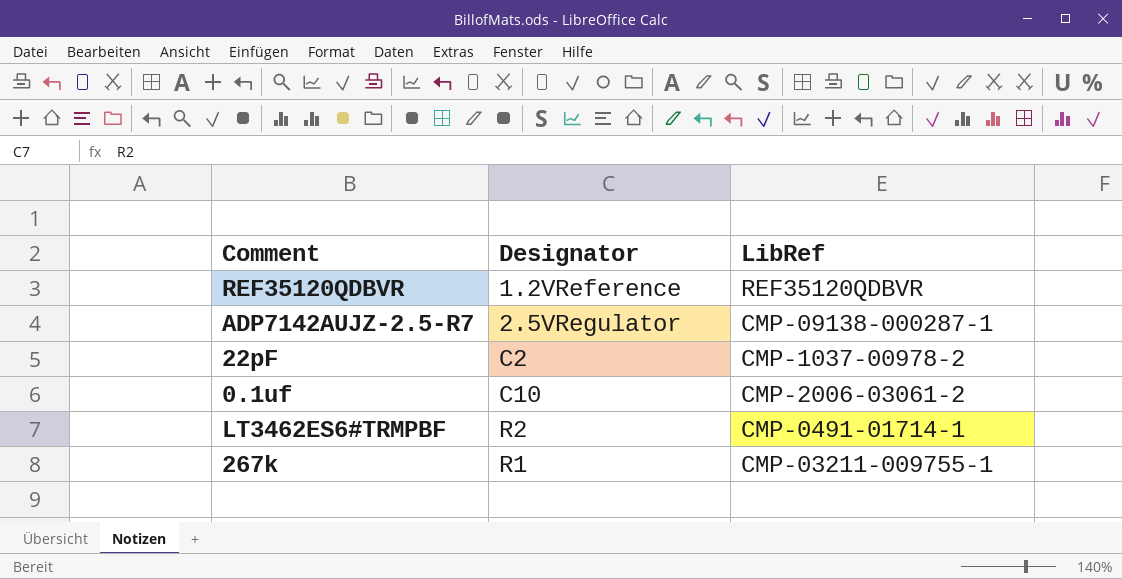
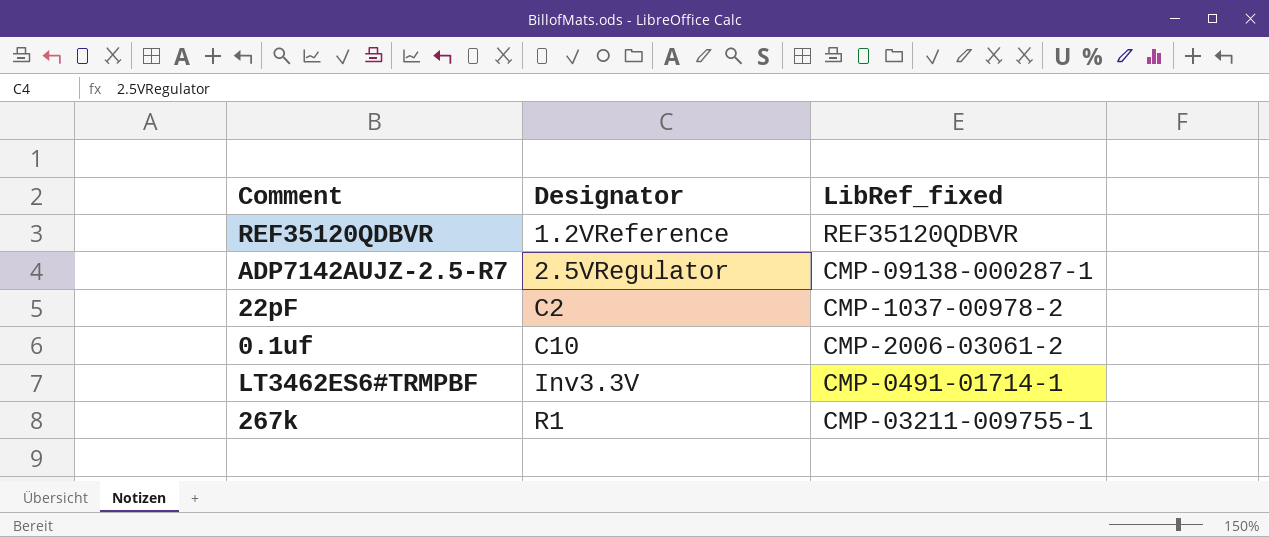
column name: LibRef -> LibRef_fixed
LT3462ES6#TRMPBF | Designator: R2 -> Inv3.3V

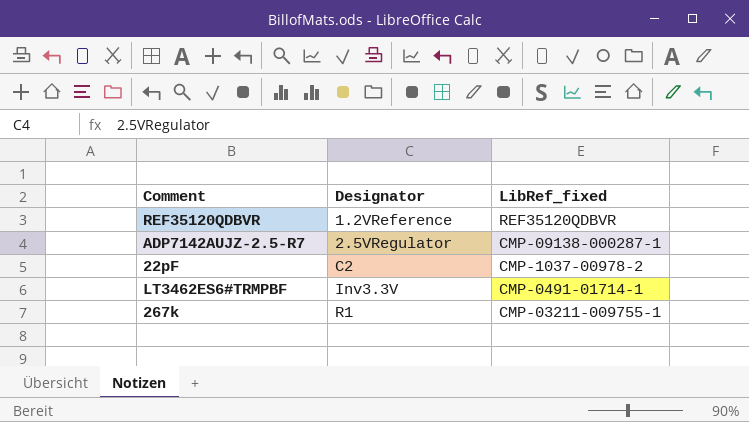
row 0.1uf: C10 | CMP-2006-03061-2 -> none

